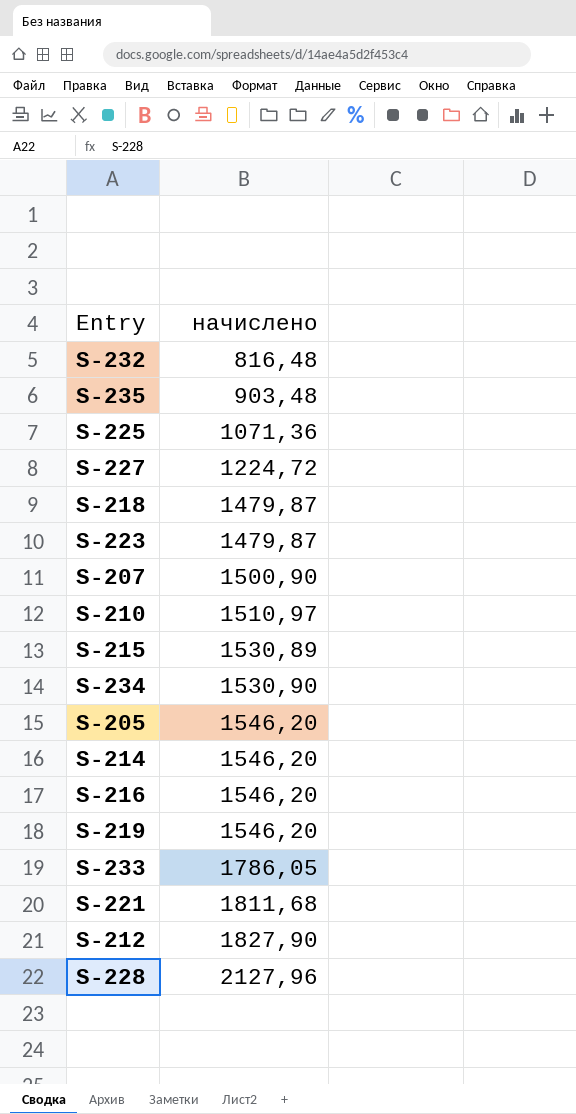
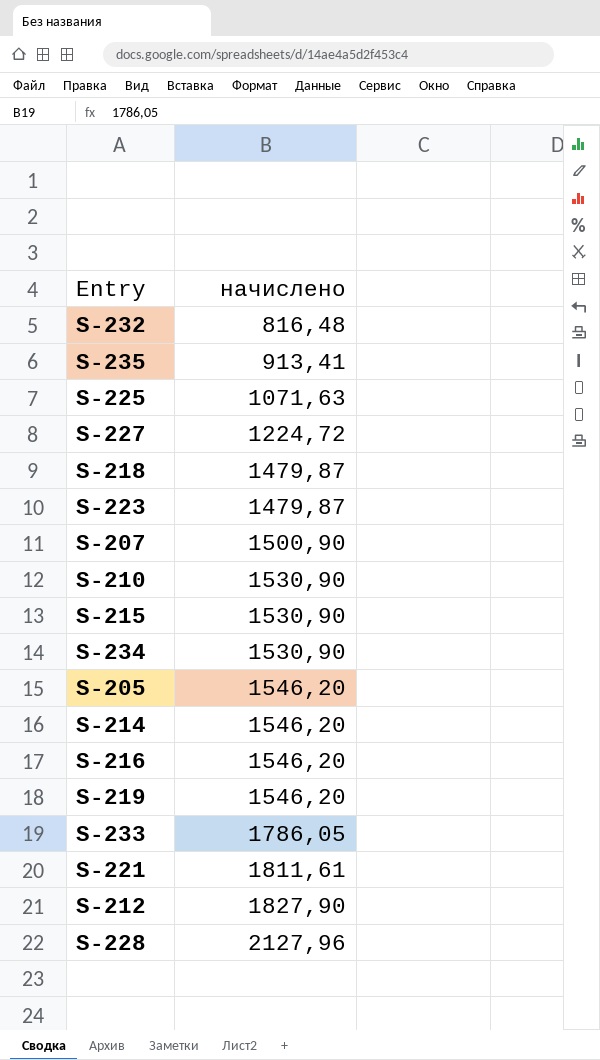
S-235 | начислено: 903,48 -> 913,41
S-225 | начислено: 1071,36 -> 1071,63
S-210 | начислено: 1510,97 -> 1530,90
S-215 | начислено: 1530,89 -> 1530,90
S-221 | начислено: 1811,68 -> 1811,61

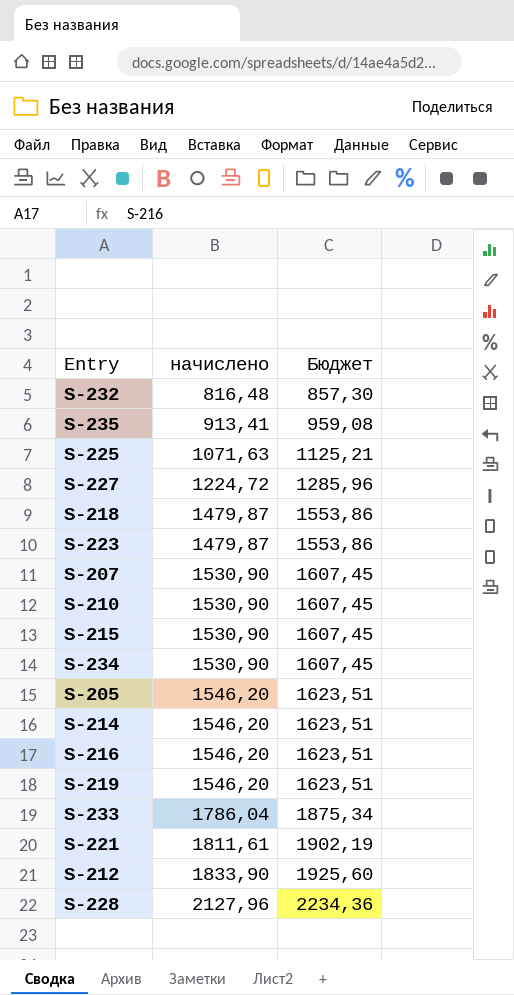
column Бюджет | formula: none -> [начислено] * 1,05
S-207 | начислено: 1500,90 -> 1530,90
S-233 | начислено: 1786,05 -> 1786,04
S-212 | начислено: 1827,90 -> 1833,90

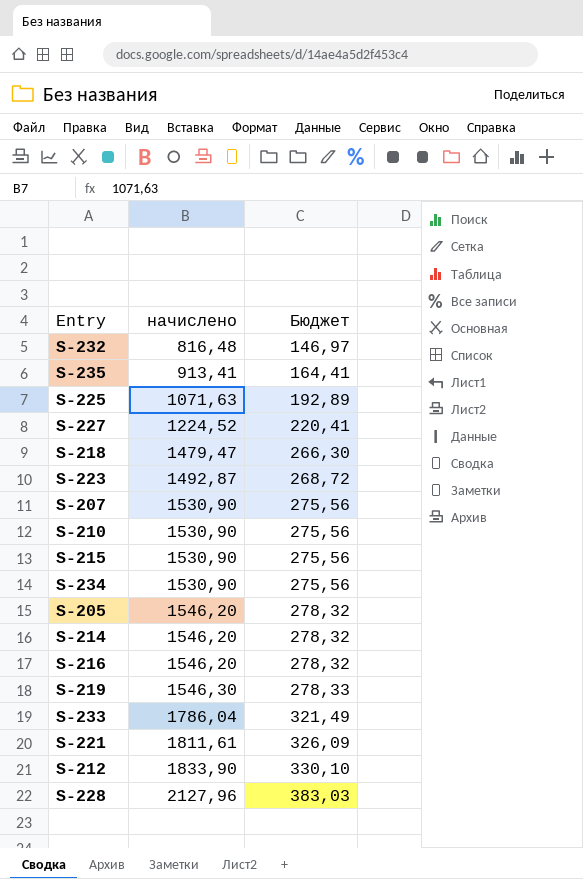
column Бюджет | formula: [начислено] * 1,05 -> [начислено] * 0,18
S-227 | начислено: 1224,72 -> 1224,52
S-218 | начислено: 1479,87 -> 1479,47
S-223 | начислено: 1479,87 -> 1492,87
S-219 | начислено: 1546,20 -> 1546,30

